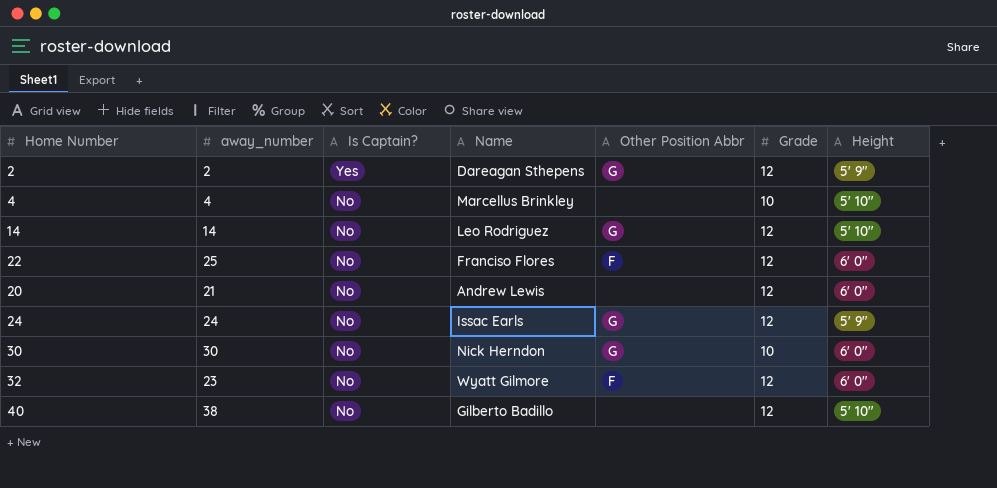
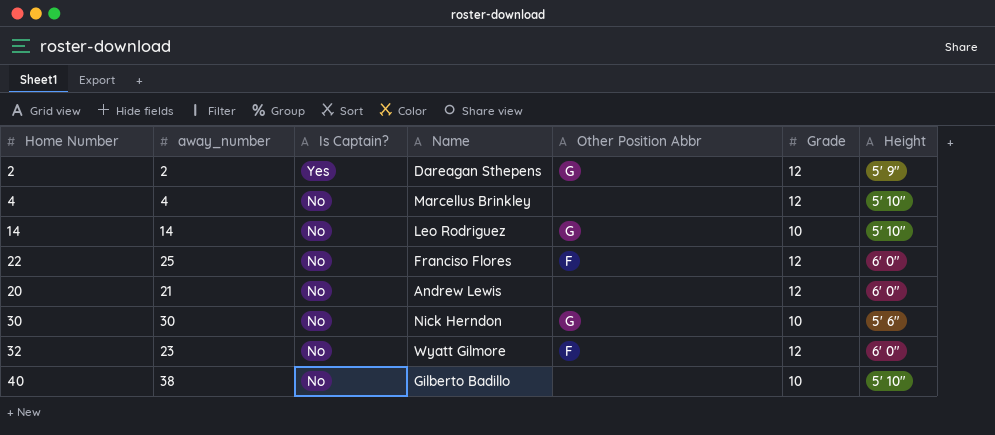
row 24: 24 | No | Issac Earls | G | 12 | 5' 9" -> none
4 | Grade: 10 -> 12
14 | Grade: 12 -> 10
30 | Height: 6' 0" -> 5' 6"
40 | Grade: 12 -> 10

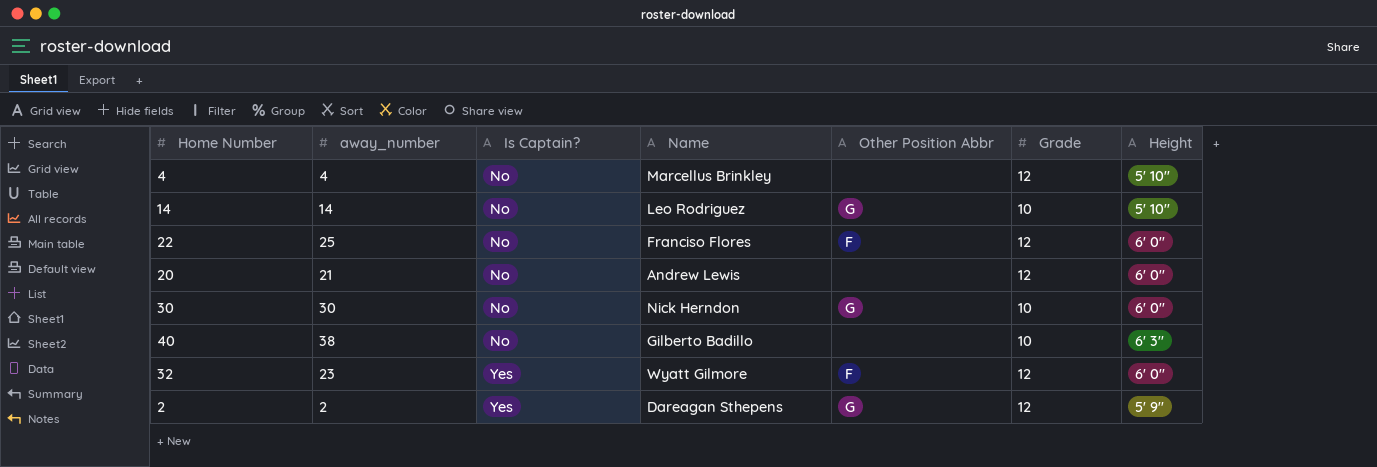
row order: Is Captain? descending -> Is Captain? ascending
30 | Height: 5' 6" -> 6' 0"
40 | Height: 5' 10" -> 6' 3"
32 | Is Captain?: No -> Yes

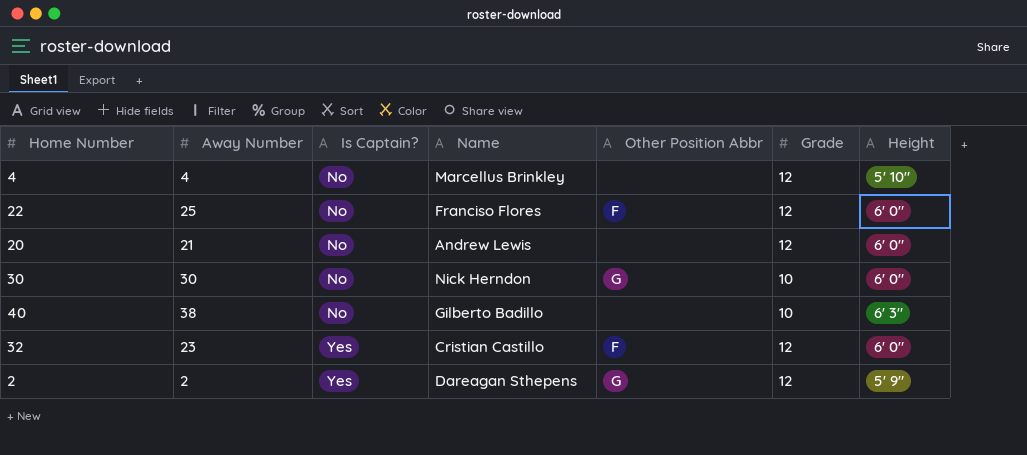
column name: away_number -> Away Number
row 14: 14 | No | Leo Rodriguez | G | 10 | 5' 10" -> none
32 | Name: Wyatt Gilmore -> Cristian Castillo

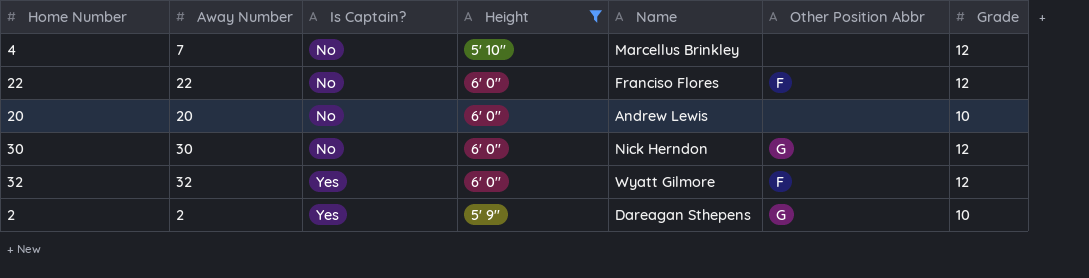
filter: none -> Height != 6' 3"
column Height | position: 7 -> 4
4 | Away Number: 4 -> 7
22 | Away Number: 25 -> 22
20 | Away Number: 21 -> 20
20 | Grade: 12 -> 10
30 | Grade: 10 -> 12
32 | Away Number: 23 -> 32
32 | Name: Cristian Castillo -> Wyatt Gilmore
2 | Grade: 12 -> 10

